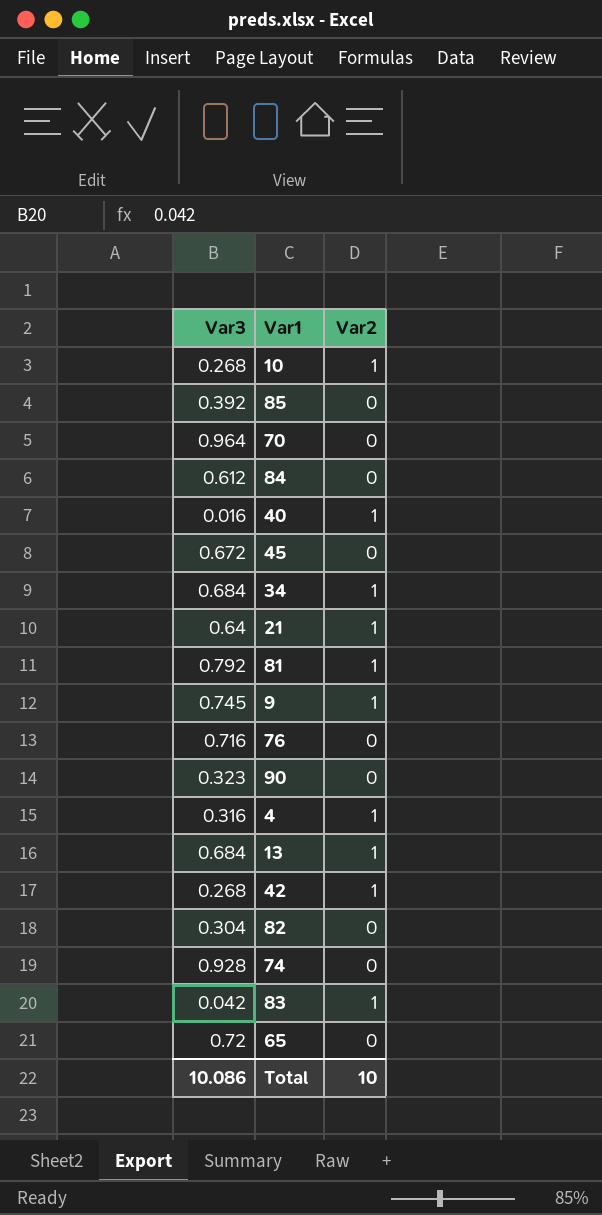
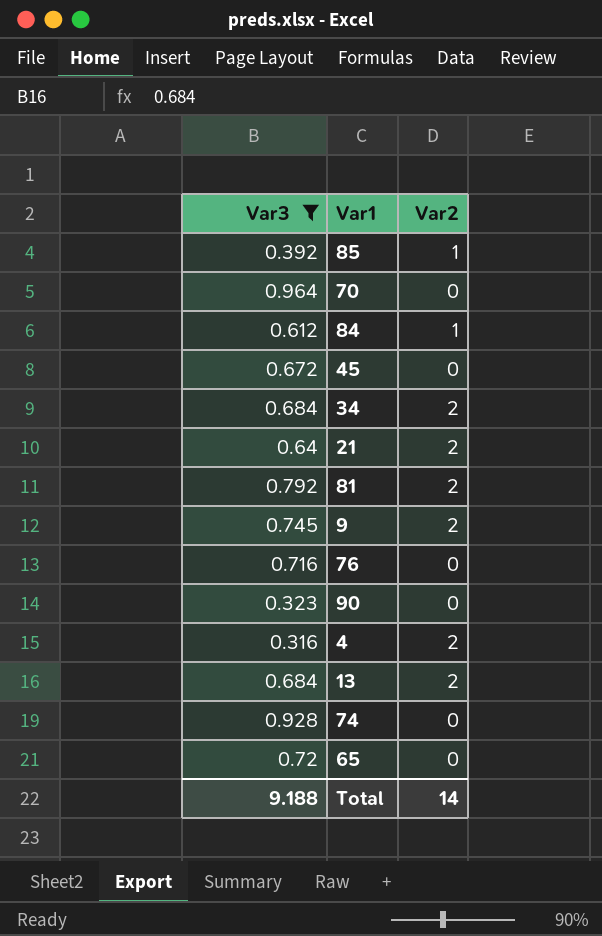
filter: none -> Var3 >= 0.316
85 | Var2: 0 -> 1
84 | Var2: 0 -> 1
34 | Var2: 1 -> 2
21 | Var2: 1 -> 2
81 | Var2: 1 -> 2
9 | Var2: 1 -> 2
4 | Var2: 1 -> 2
13 | Var2: 1 -> 2
Total | Var3: 10.086 -> 9.188
Total | Var2: 10 -> 14

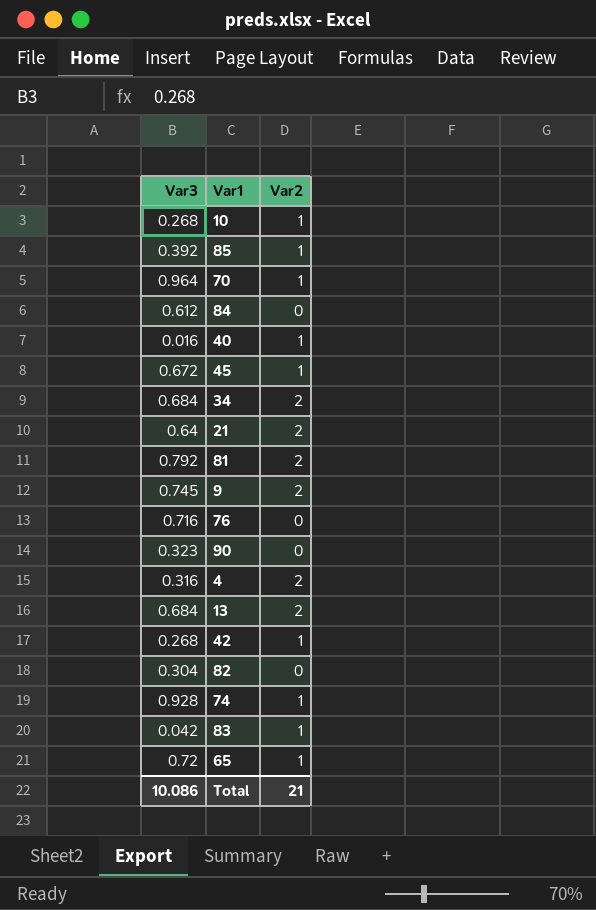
filter: Var3 >= 0.316 -> none
70 | Var2: 0 -> 1
84 | Var2: 1 -> 0
45 | Var2: 0 -> 1
74 | Var2: 0 -> 1
65 | Var2: 0 -> 1
Total | Var3: 9.188 -> 10.086
Total | Var2: 14 -> 21

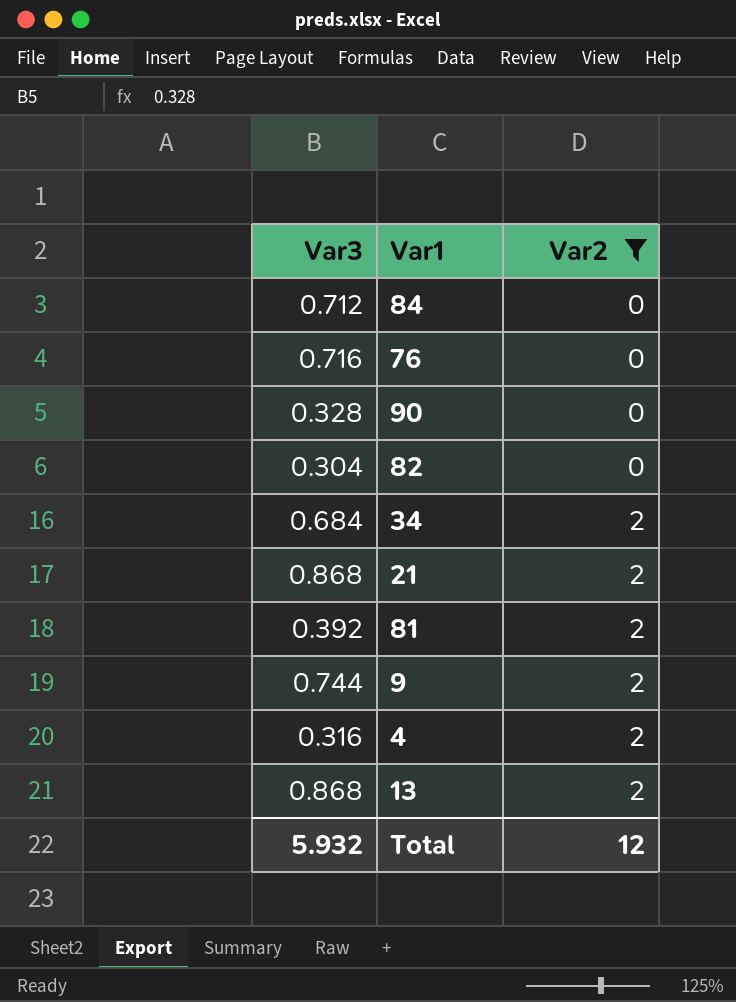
filter: none -> Var2 != 1
row order: none -> Var2 ascending
84 | Var3: 0.612 -> 0.712
90 | Var3: 0.323 -> 0.328
21 | Var3: 0.64 -> 0.868
81 | Var3: 0.792 -> 0.392
9 | Var3: 0.745 -> 0.744
13 | Var3: 0.684 -> 0.868
Total | Var3: 10.086 -> 5.932
Total | Var2: 21 -> 12

